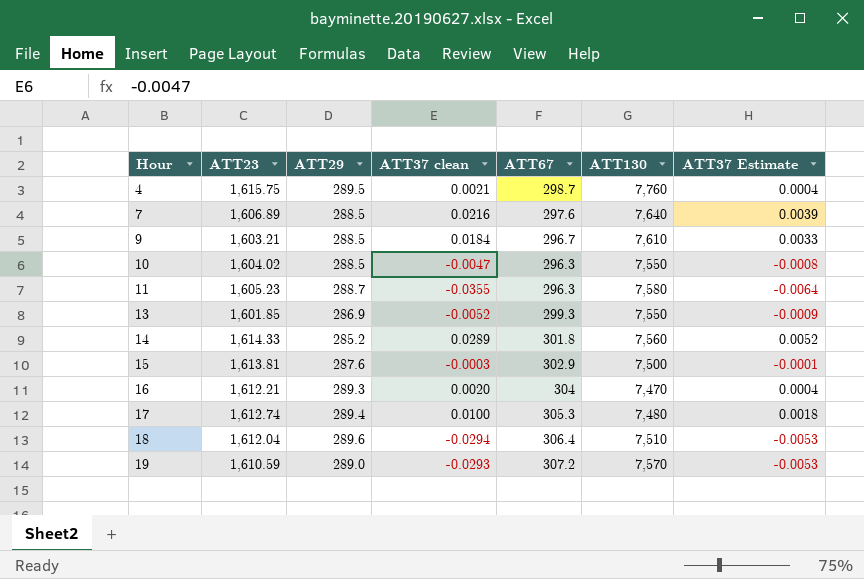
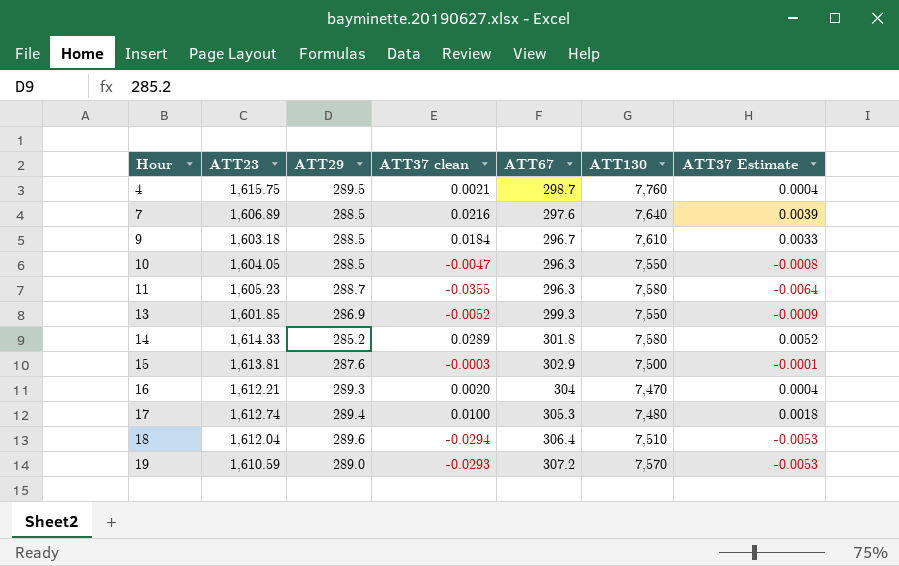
9 | ATT23: 1,603.21 -> 1,603.18
10 | ATT23: 1,604.02 -> 1,604.05
14 | ATT130: 7,560 -> 7,580

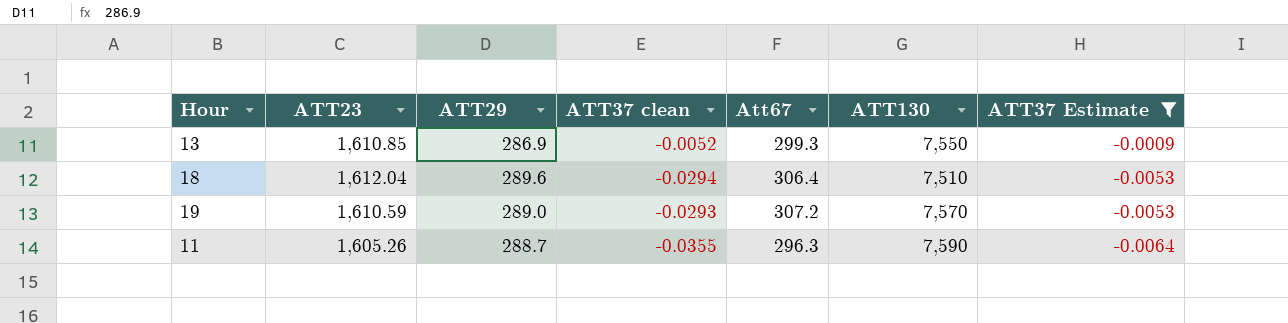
filter: none -> ATT37 Estimate <= -0.0009
row order: Hour ascending -> ATT37 Estimate descending
column name: ATT67 -> Att67
13 | ATT23: 1,601.85 -> 1,610.85
11 | ATT23: 1,605.23 -> 1,605.26
11 | ATT130: 7,580 -> 7,590

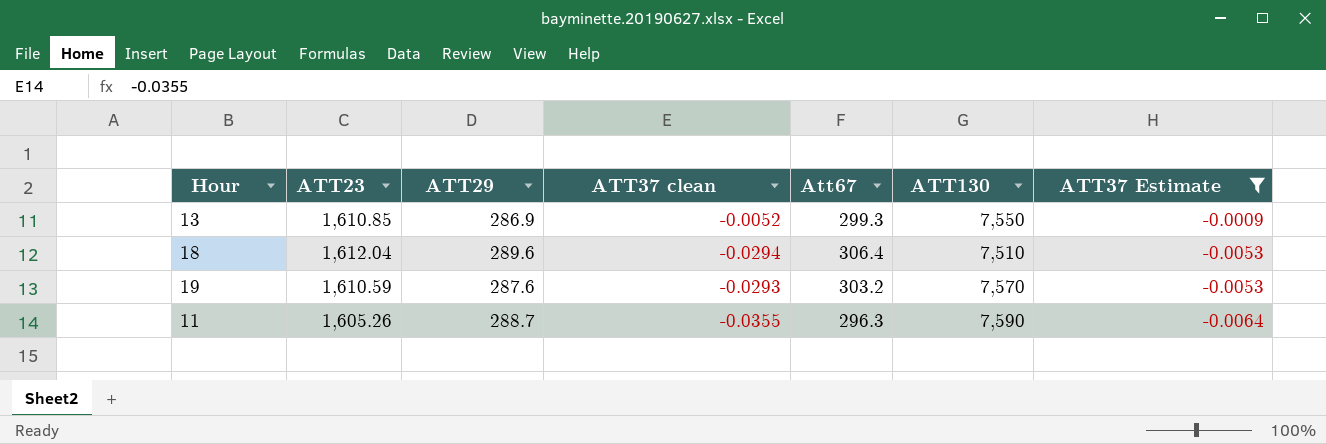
19 | ATT29: 289.0 -> 287.6
19 | Att67: 307.2 -> 303.2

